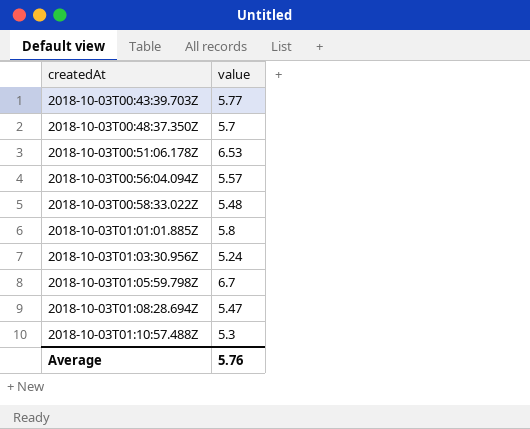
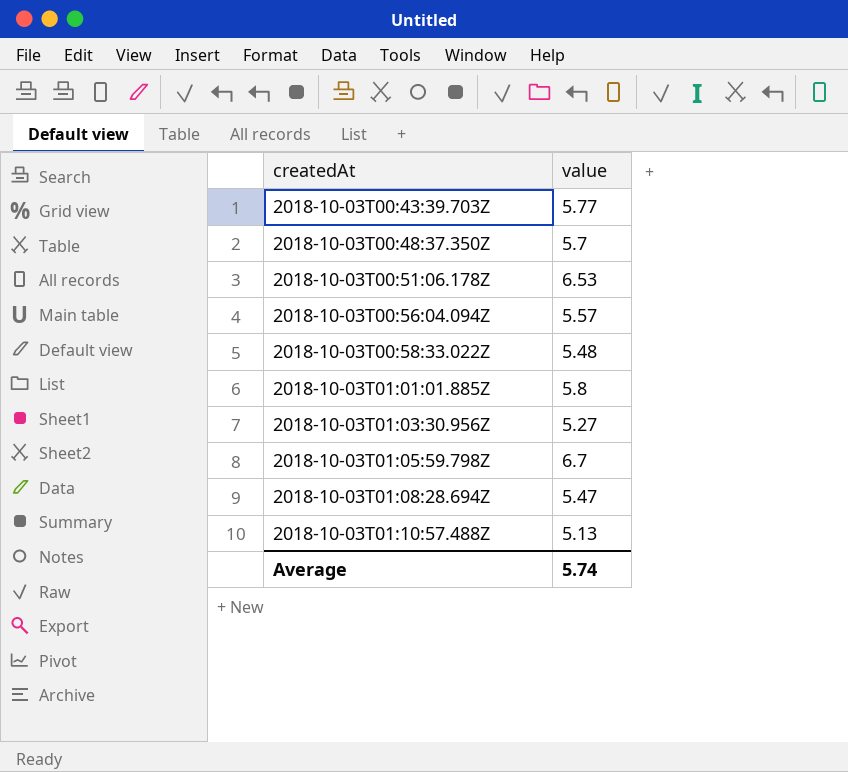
2018-10-03T01:03:30.956Z | value: 5.24 -> 5.27
2018-10-03T01:10:57.488Z | value: 5.3 -> 5.13
Average | value: 5.76 -> 5.74

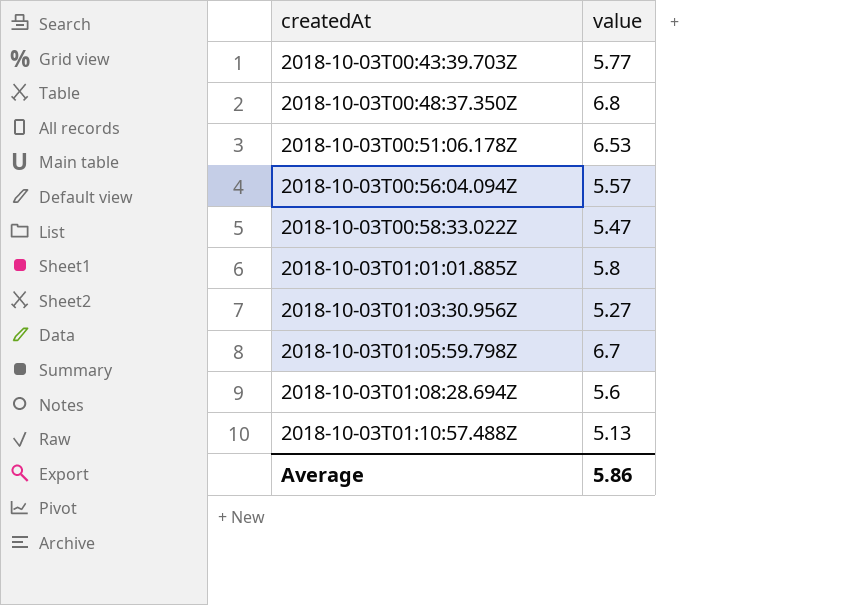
2018-10-03T00:48:37.350Z | value: 5.7 -> 6.8
2018-10-03T00:58:33.022Z | value: 5.48 -> 5.47
2018-10-03T01:08:28.694Z | value: 5.47 -> 5.6
Average | value: 5.74 -> 5.86

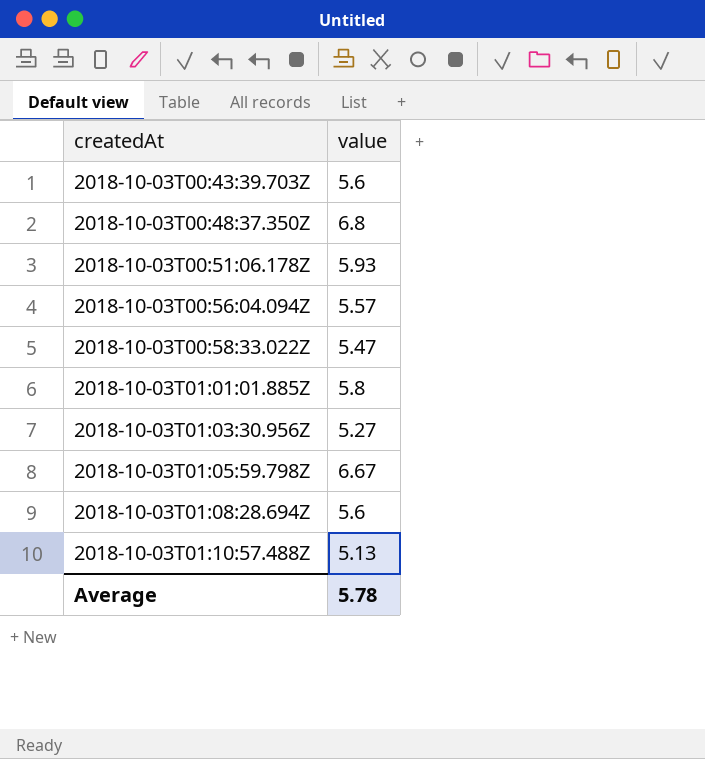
2018-10-03T00:43:39.703Z | value: 5.77 -> 5.6
2018-10-03T00:51:06.178Z | value: 6.53 -> 5.93
2018-10-03T01:05:59.798Z | value: 6.7 -> 6.67
Average | value: 5.86 -> 5.78

